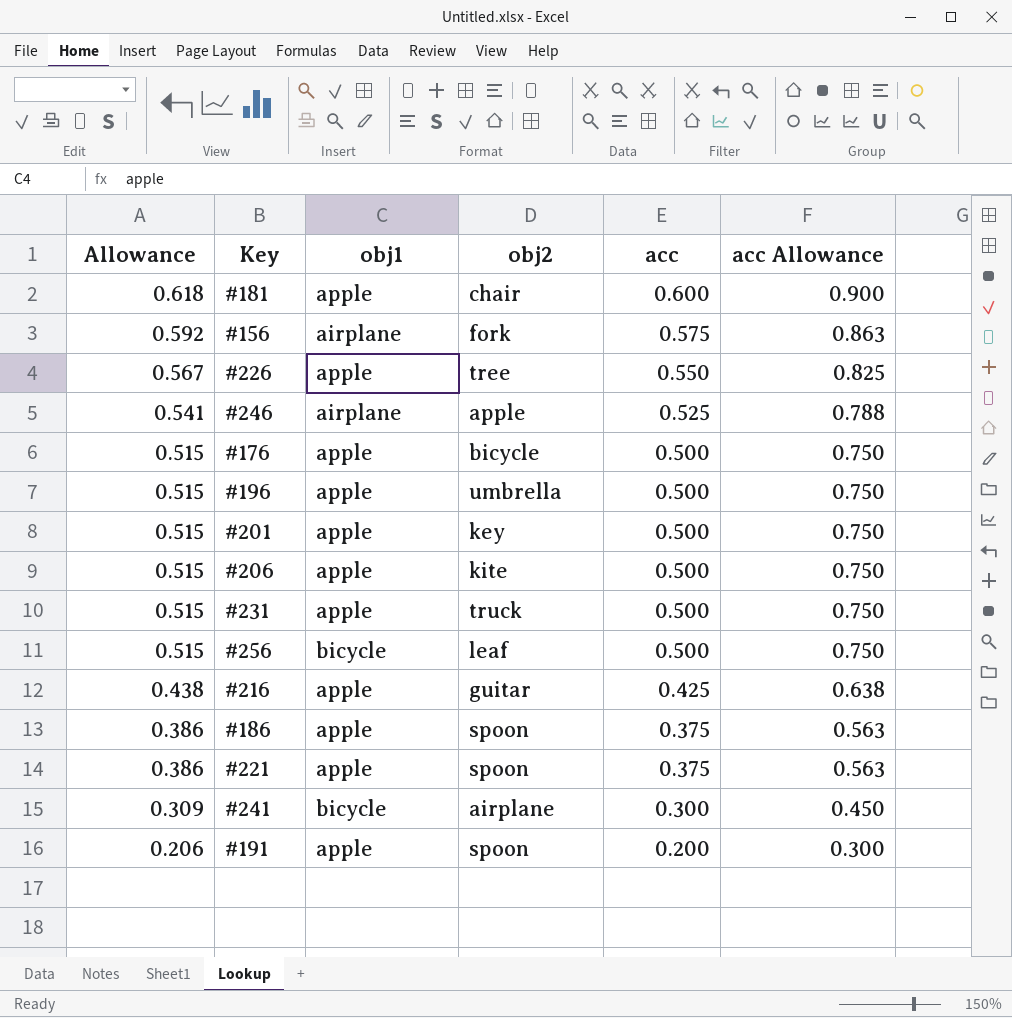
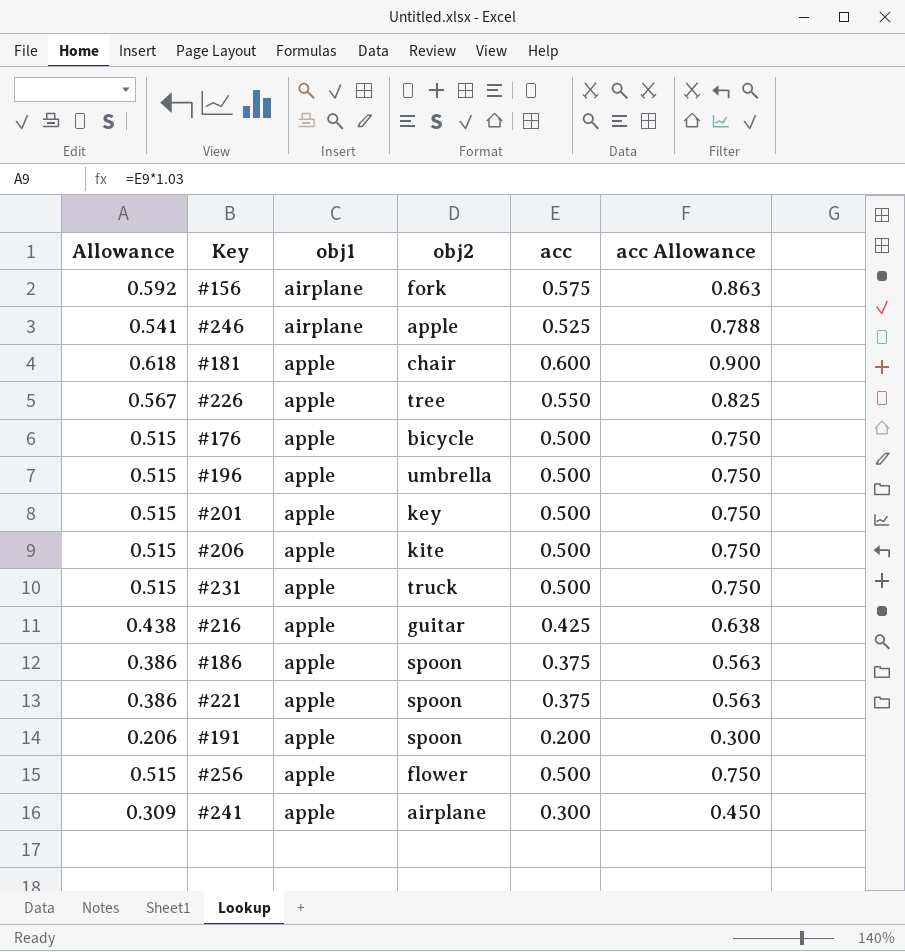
row order: Allowance descending -> obj1 ascending
#256 | obj1: bicycle -> apple
#256 | obj2: leaf -> flower
#241 | obj1: bicycle -> apple

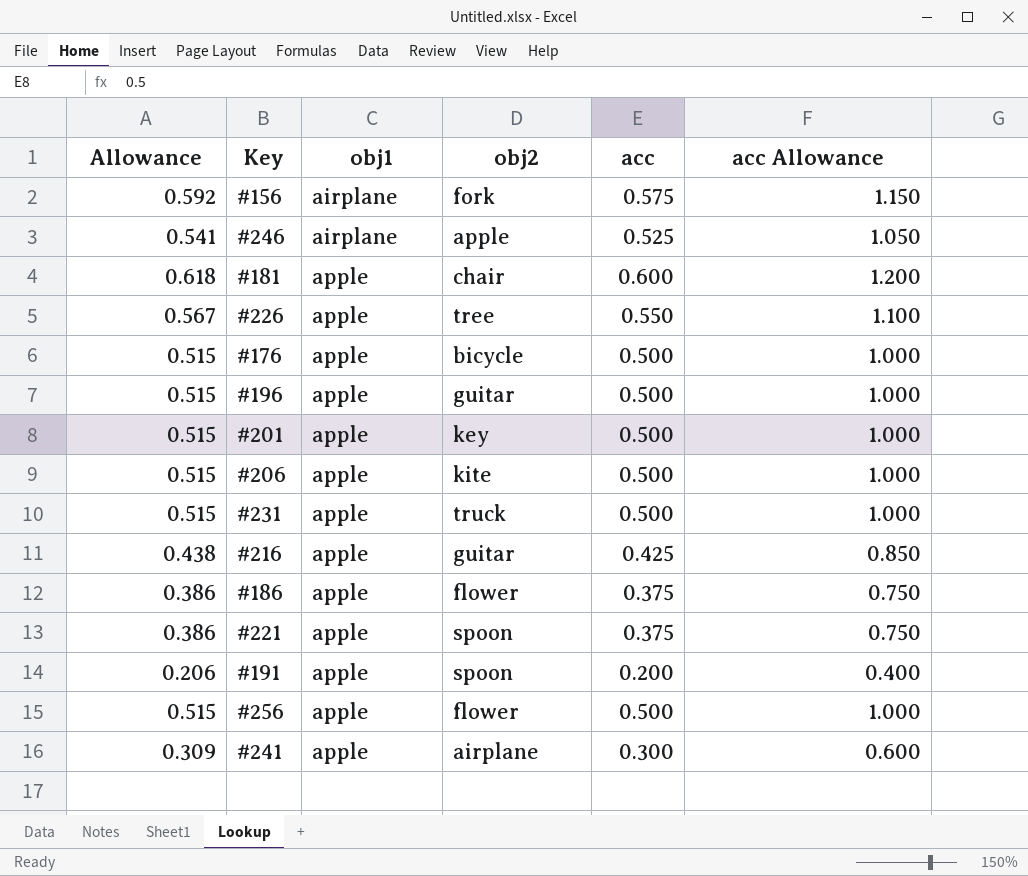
column acc Allowance | formula: [acc] * 1.5 -> [acc] * 2
#196 | obj2: umbrella -> guitar
#186 | obj2: spoon -> flower

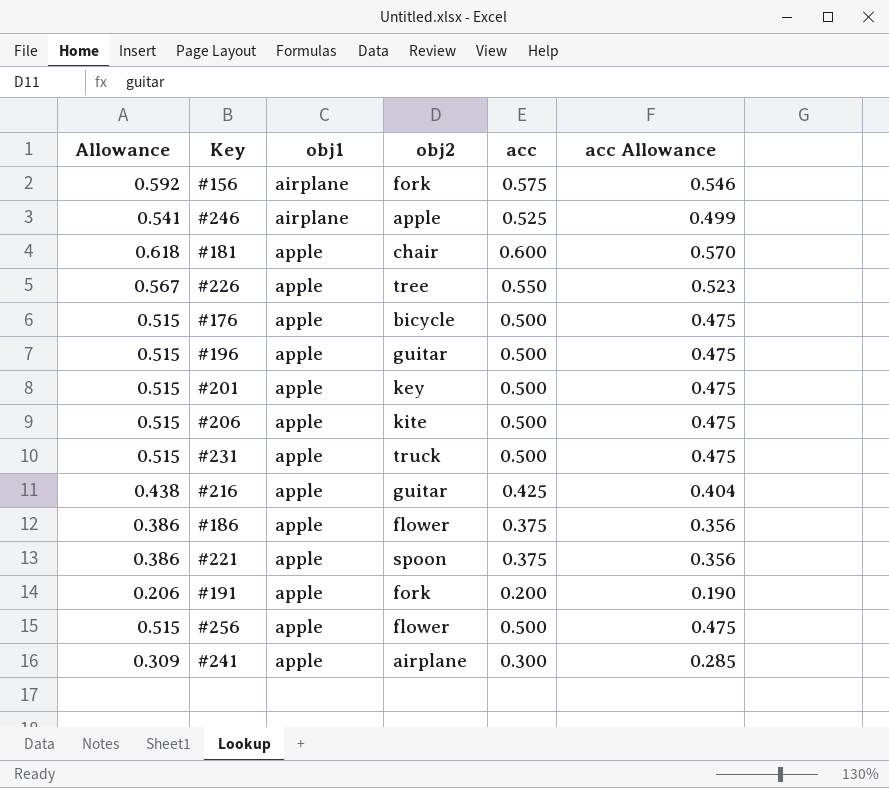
column acc Allowance | formula: [acc] * 2 -> [acc] * 0.95
#191 | obj2: spoon -> fork

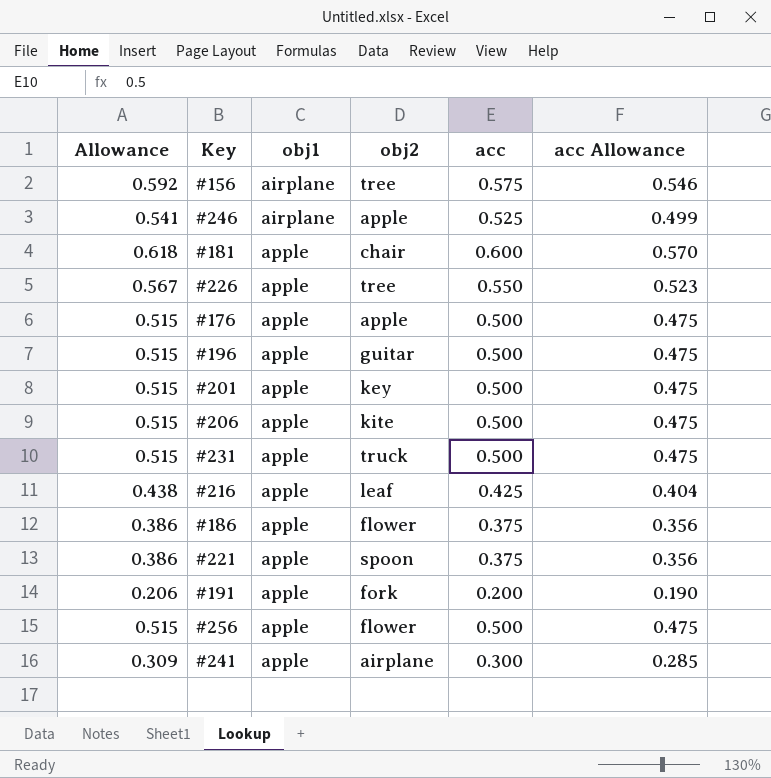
#156 | obj2: fork -> tree
#176 | obj2: bicycle -> apple
#216 | obj2: guitar -> leaf

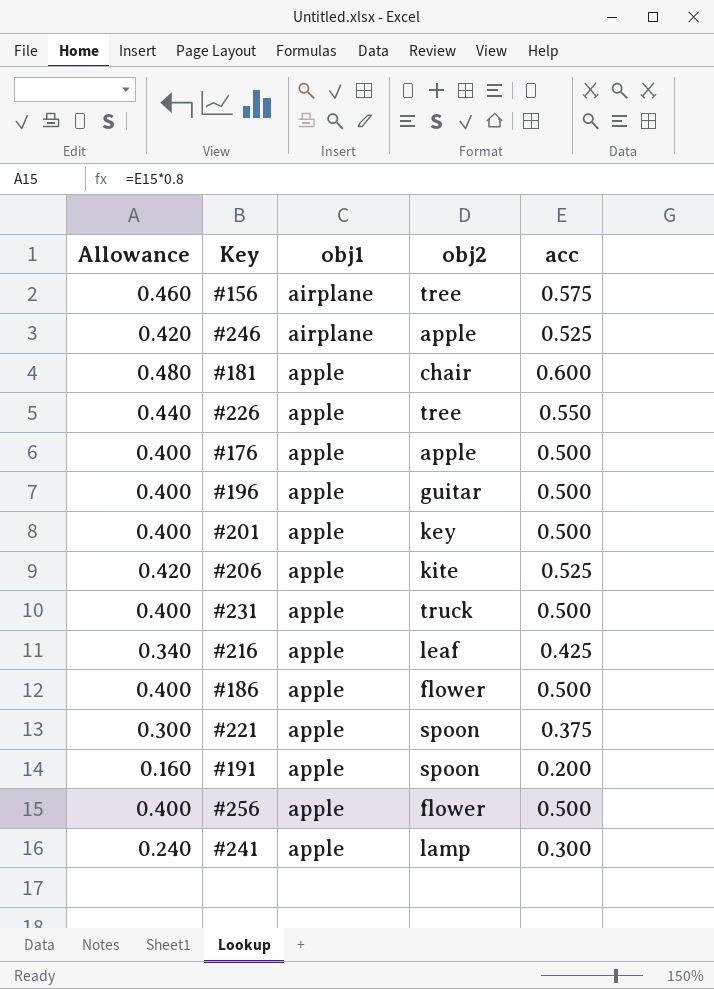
column acc Allowance | formula: [acc] * 0.95 -> none
column Allowance | formula: [acc] * 1.03 -> [acc] * 0.8
#206 | acc: 0.500 -> 0.525
#186 | acc: 0.375 -> 0.500
#191 | obj2: fork -> spoon
#241 | obj2: airplane -> lamp

